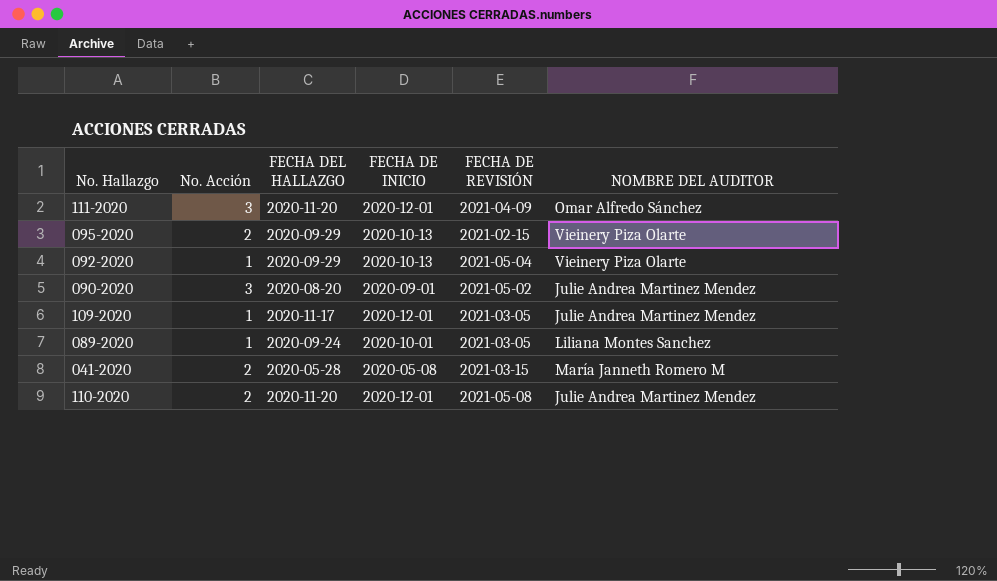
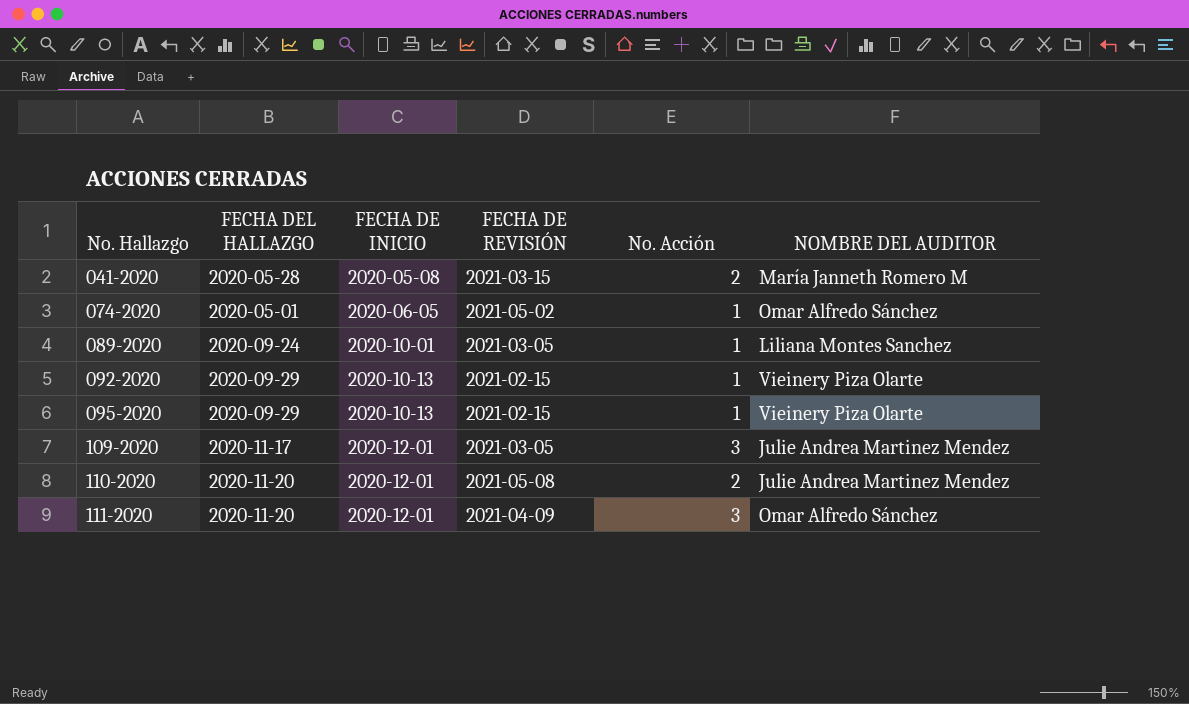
row order: none -> No. Hallazgo ascending
column No. Acción | position: 2 -> 5
row 090-2020: 3 | 2020-08-20 | 2020-09-01 | 2021-05-02 | Julie Andrea Martinez Mendez -> none
row 074-2020: none -> 2020-05-01 | 2020-06-05 | 2021-05-02 | 1 | Omar Alfredo Sánchez
092-2020 | FECHA DE REVISIÓN: 2021-05-04 -> 2021-02-15
095-2020 | No. Acción: 2 -> 1
109-2020 | No. Acción: 1 -> 3

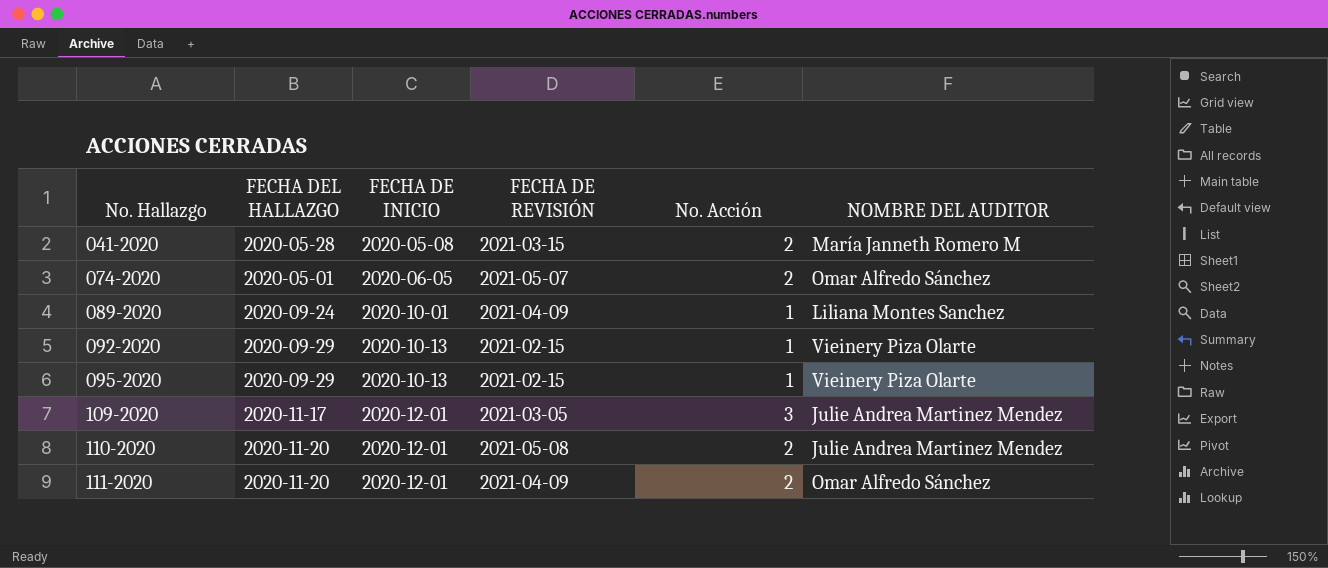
074-2020 | FECHA DE REVISIÓN: 2021-05-02 -> 2021-05-07
074-2020 | No. Acción: 1 -> 2
089-2020 | FECHA DE REVISIÓN: 2021-03-05 -> 2021-04-09
111-2020 | No. Acción: 3 -> 2

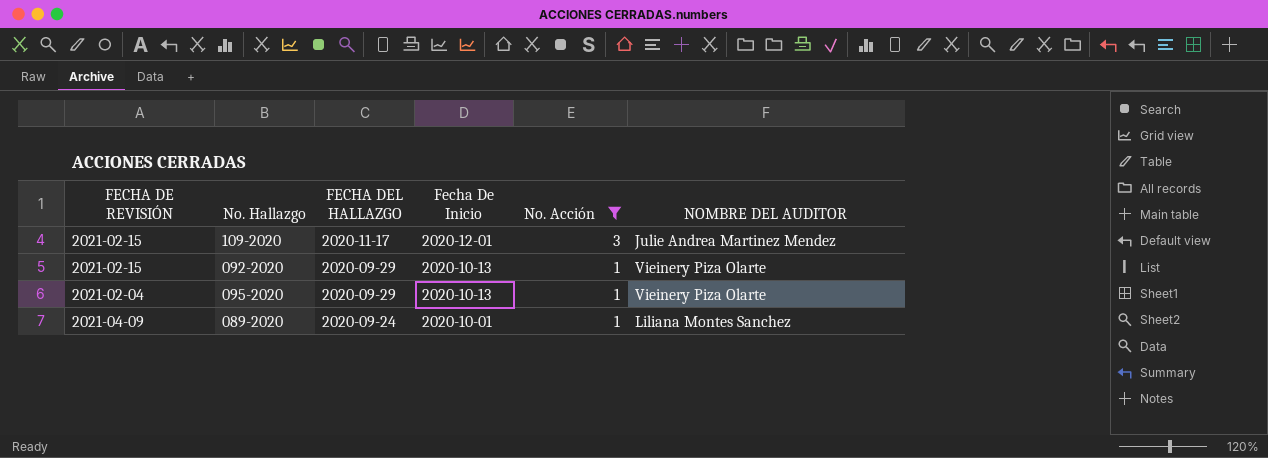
filter: none -> No. Acción != 2
row order: No. Hallazgo ascending -> FECHA DEL HALLAZGO descending
column FECHA DE REVISIÓN | position: 4 -> 1
column name: FECHA DE INICIO -> Fecha De Inicio
109-2020 | FECHA DE REVISIÓN: 2021-03-05 -> 2021-02-15
095-2020 | FECHA DE REVISIÓN: 2021-02-15 -> 2021-02-04

